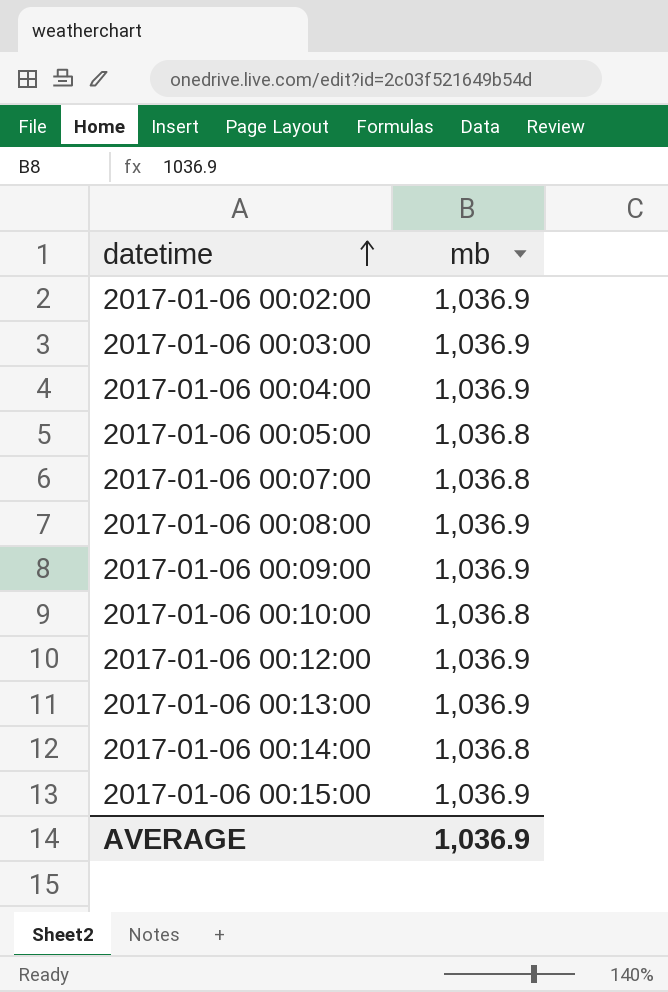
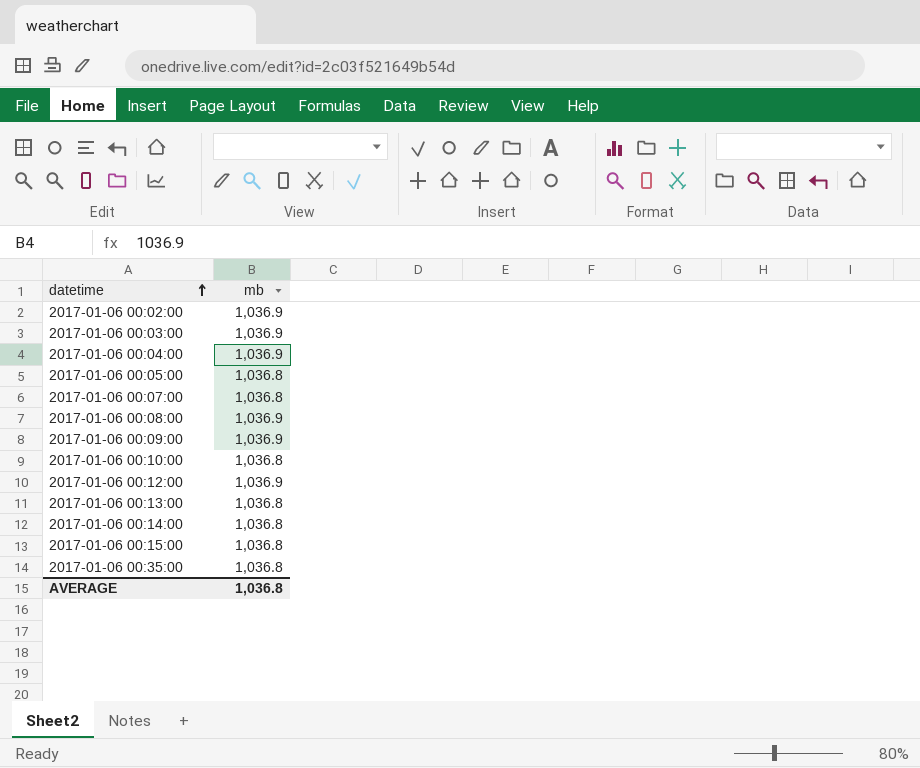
2017-01-06 00:13:00 | mb: 1,036.9 -> 1,036.8
2017-01-06 00:15:00 | mb: 1,036.9 -> 1,036.8
row 2017-01-06 00:35:00: none -> 1,036.8
AVERAGE | mb: 1,036.9 -> 1,036.8

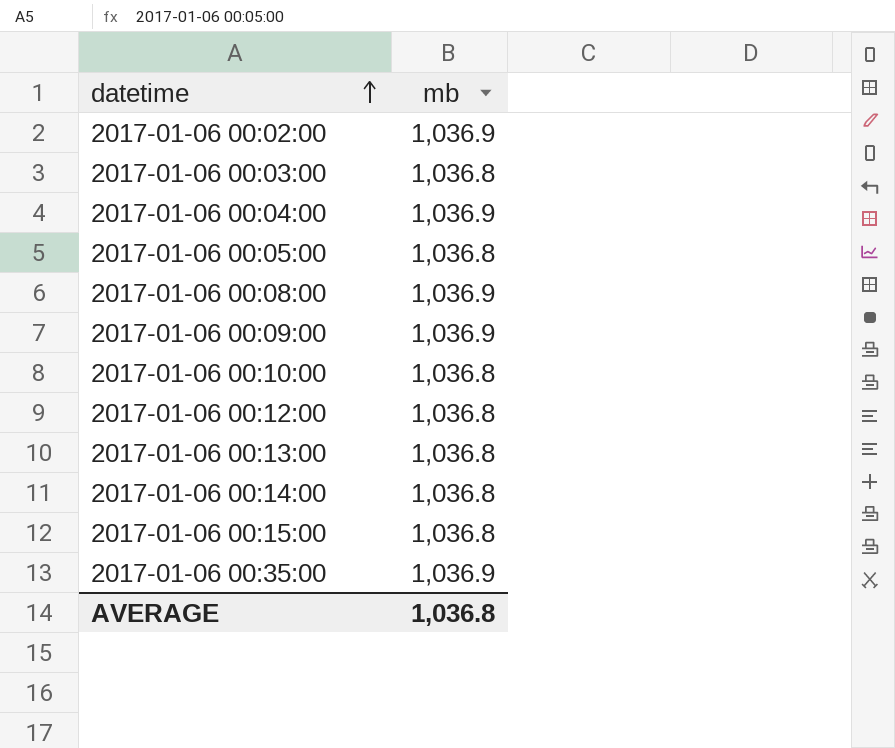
row 2017-01-06 00:07:00: 1,036.8 -> none
2017-01-06 00:03:00 | mb: 1,036.9 -> 1,036.8
2017-01-06 00:12:00 | mb: 1,036.9 -> 1,036.8
2017-01-06 00:35:00 | mb: 1,036.8 -> 1,036.9

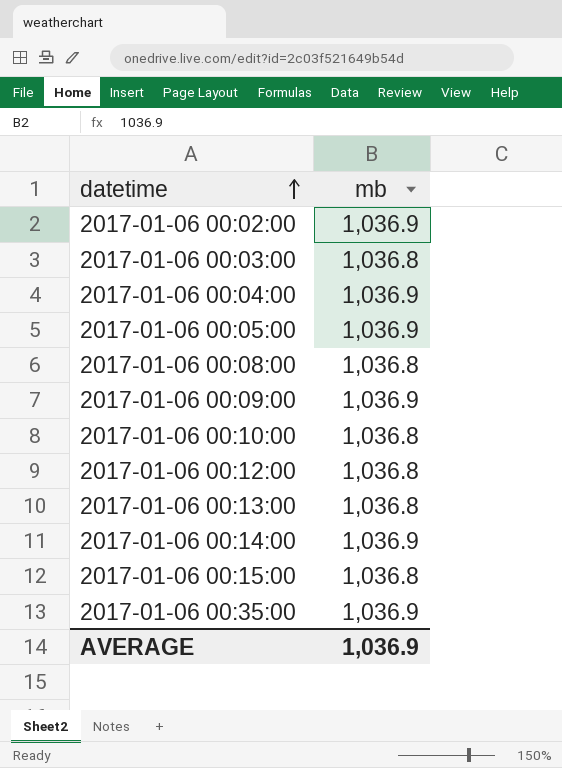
2017-01-06 00:05:00 | mb: 1,036.8 -> 1,036.9
2017-01-06 00:08:00 | mb: 1,036.9 -> 1,036.8
2017-01-06 00:14:00 | mb: 1,036.8 -> 1,036.9
AVERAGE | mb: 1,036.8 -> 1,036.9

